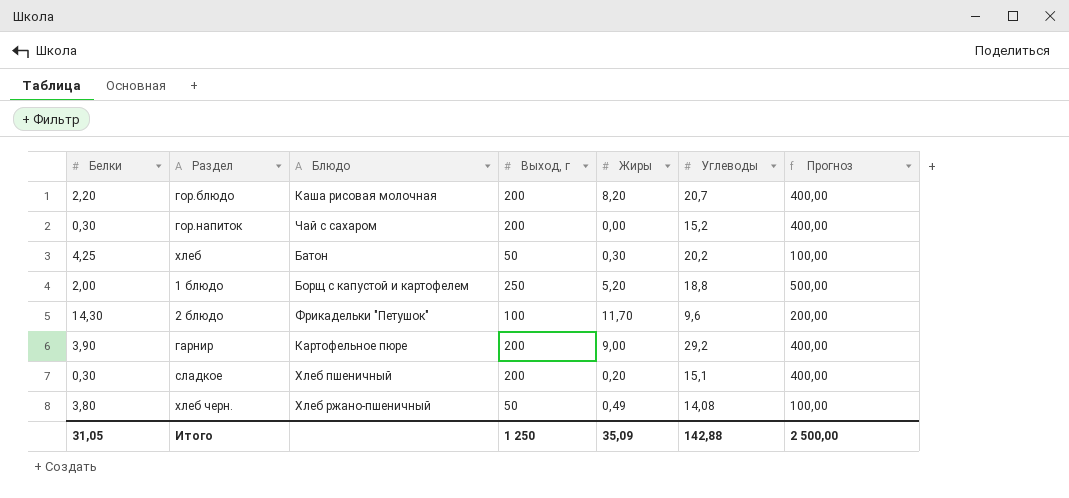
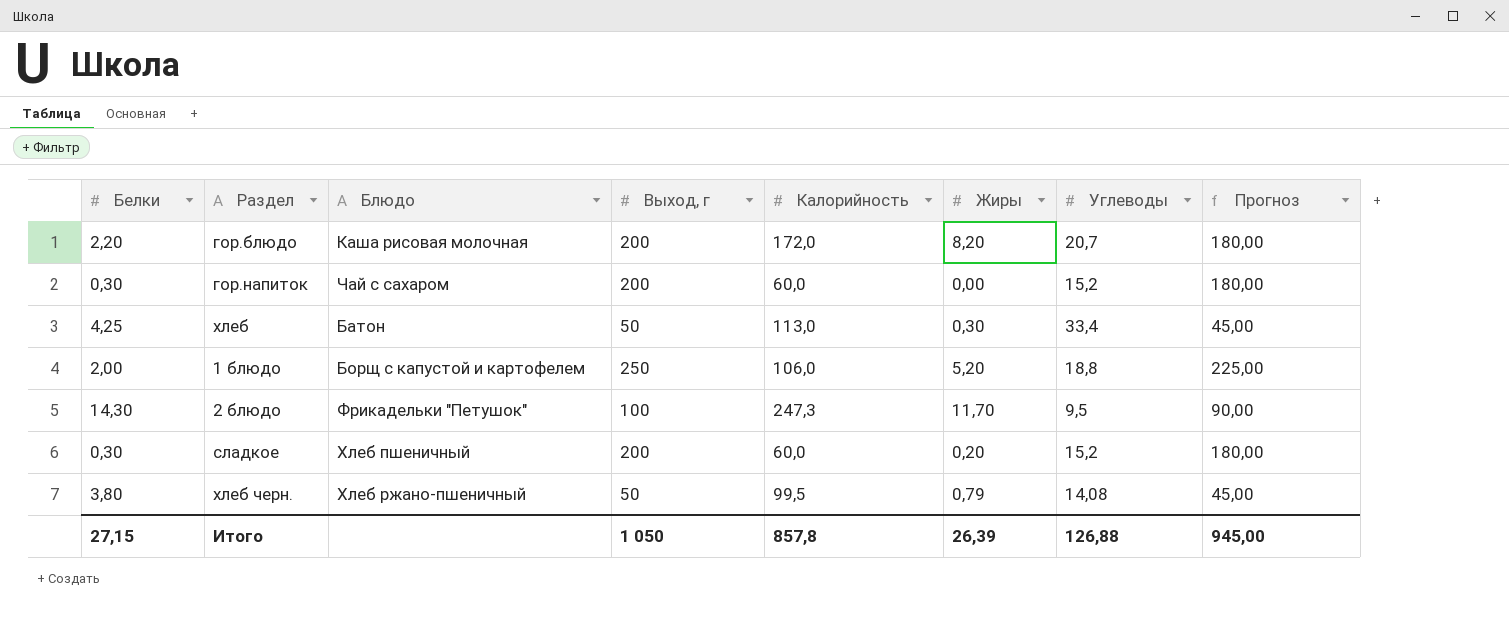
column Калорийность | position: none -> 5
column Прогноз | formula: [Выход, г] * 2 -> [Выход, г] * 0,9
row гарнир: 3,90 | Картофельное пюре | 200 | 9,00 | 29,2 | 400,00 -> none
хлеб | Углеводы: 20,2 -> 33,4
2 блюдо | Углеводы: 9,6 -> 9,5
сладкое | Углеводы: 15,1 -> 15,2
хлеб черн. | Жиры: 0,49 -> 0,79
Итого | Белки: 31,05 -> 27,15
Итого | Выход, г: 1 250 -> 1 050
Итого | Жиры: 35,09 -> 26,39
Итого | Углеводы: 142,88 -> 126,88
Итого | Прогноз: 2 500,00 -> 945,00

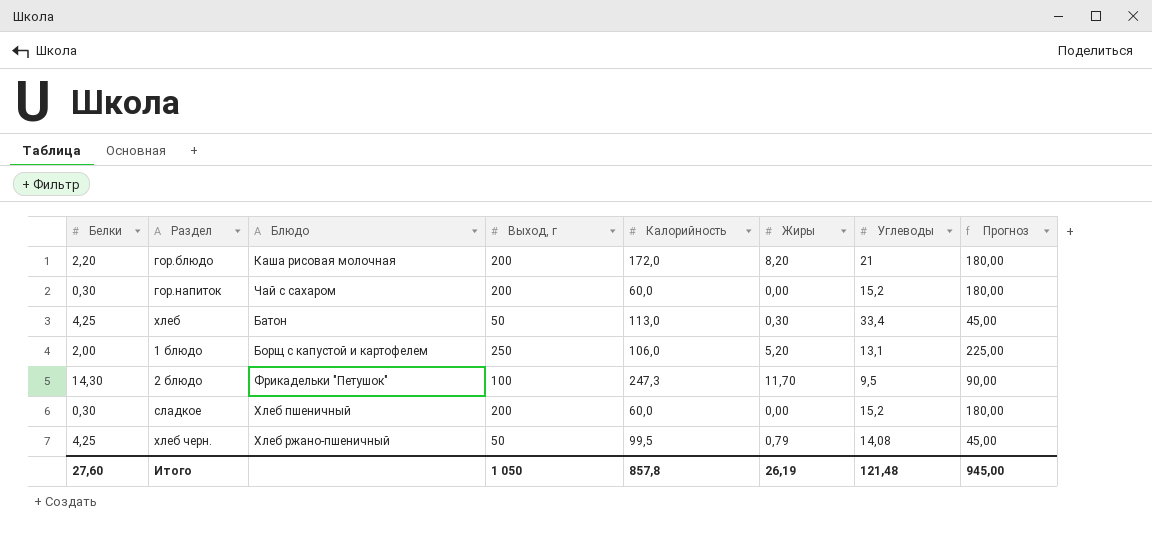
гор.блюдо | Углеводы: 20,7 -> 21
1 блюдо | Углеводы: 18,8 -> 13,1
сладкое | Жиры: 0,20 -> 0,00
хлеб черн. | Белки: 3,80 -> 4,25
Итого | Белки: 27,15 -> 27,60
Итого | Жиры: 26,39 -> 26,19
Итого | Углеводы: 126,88 -> 121,48

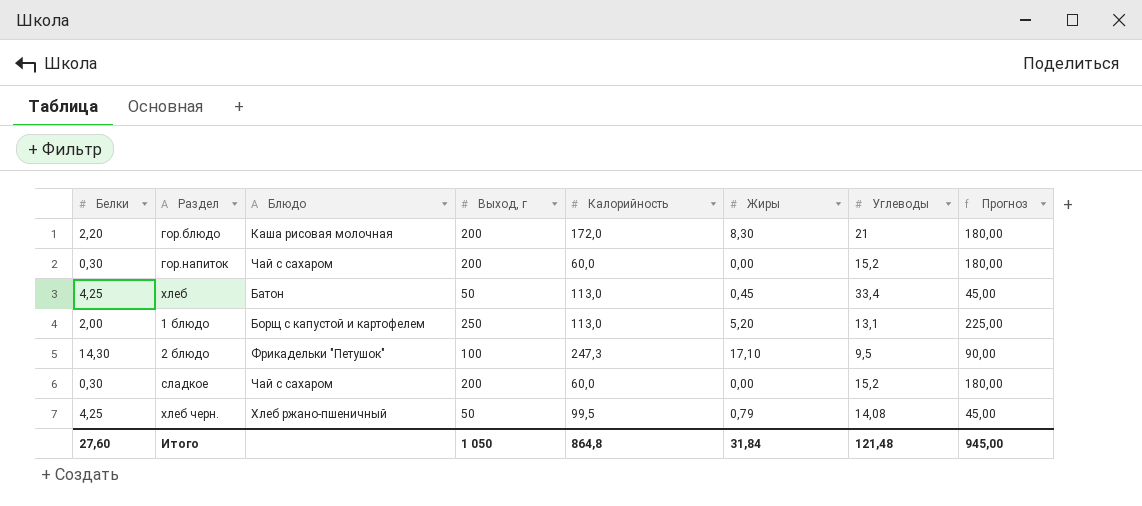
гор.блюдо | Жиры: 8,20 -> 8,30
хлеб | Жиры: 0,30 -> 0,45
1 блюдо | Калорийность: 106,0 -> 113,0
2 блюдо | Жиры: 11,70 -> 17,10
сладкое | Блюдо: Хлеб пшеничный -> Чай с сахаром
Итого | Калорийность: 857,8 -> 864,8
Итого | Жиры: 26,19 -> 31,84

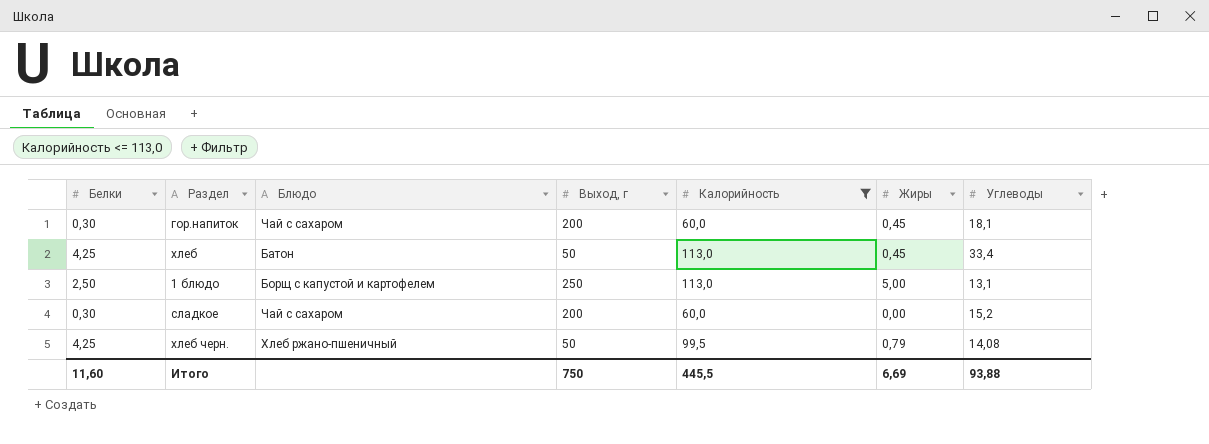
filter: none -> Калорийность <= 113,0
column Прогноз | formula: [Выход, г] * 0,9 -> none
гор.напиток | Жиры: 0,00 -> 0,45
гор.напиток | Углеводы: 15,2 -> 18,1
1 блюдо | Белки: 2,00 -> 2,50
1 блюдо | Жиры: 5,20 -> 5,00
Итого | Белки: 27,60 -> 11,60
Итого | Выход, г: 1 050 -> 750
Итого | Калорийность: 864,8 -> 445,5
Итого | Жиры: 31,84 -> 6,69
Итого | Углеводы: 121,48 -> 93,88

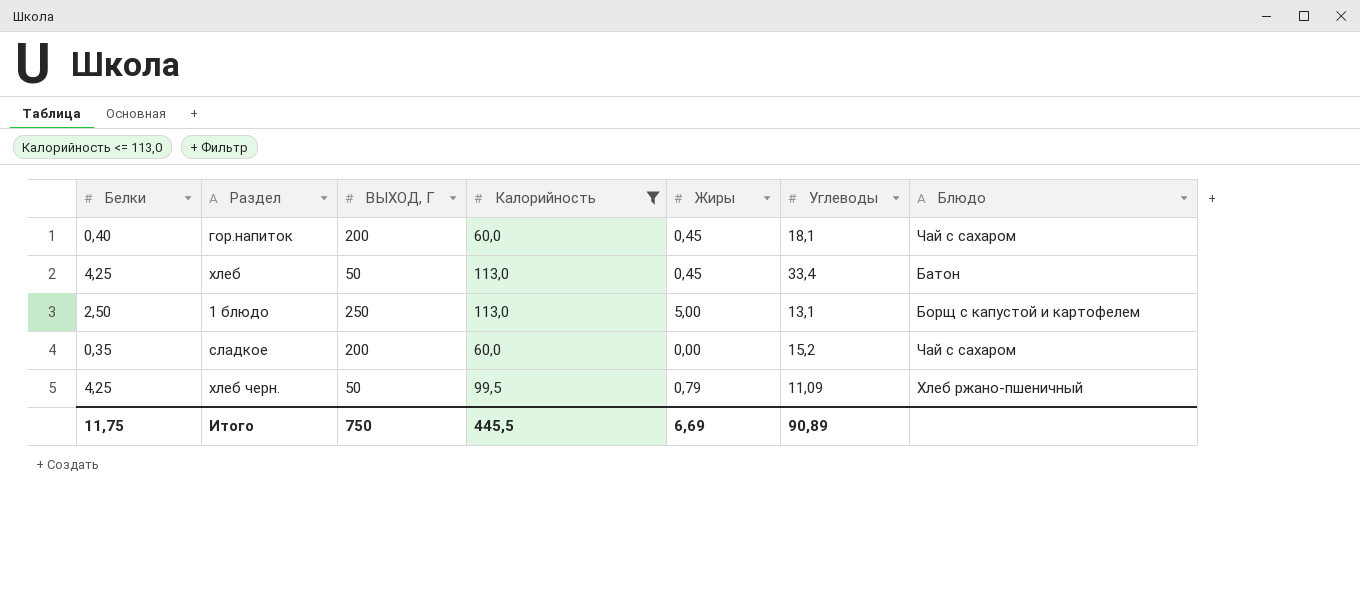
column name: Выход, г -> ВЫХОД, Г
column Блюдо | position: 3 -> 7
гор.напиток | Белки: 0,30 -> 0,40
сладкое | Белки: 0,30 -> 0,35
хлеб черн. | Углеводы: 14,08 -> 11,09
Итого | Белки: 11,60 -> 11,75
Итого | Углеводы: 93,88 -> 90,89

